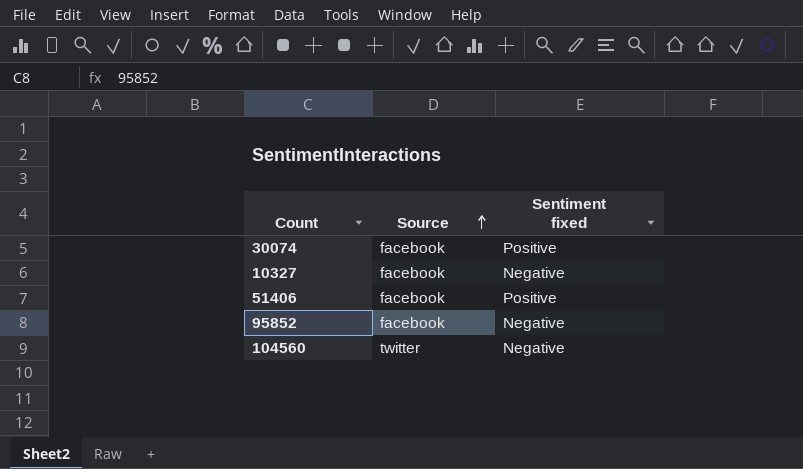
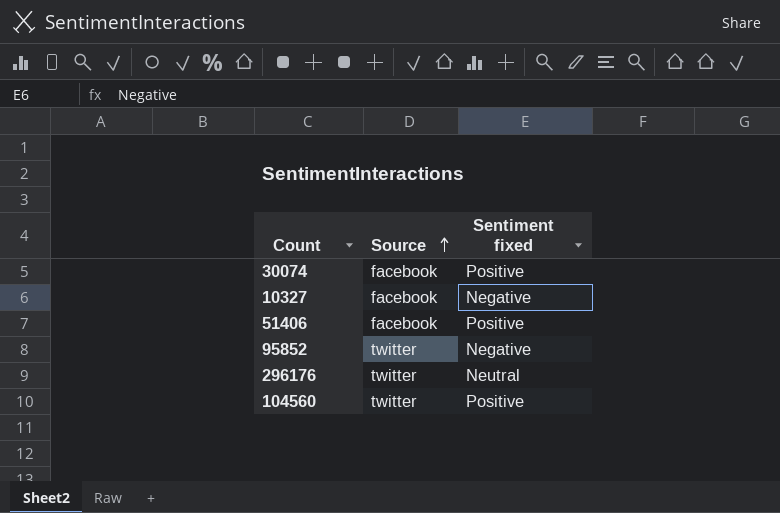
95852 | Source: facebook -> twitter
row 296176: none -> twitter | Neutral
104560 | Sentiment fixed: Negative -> Positive

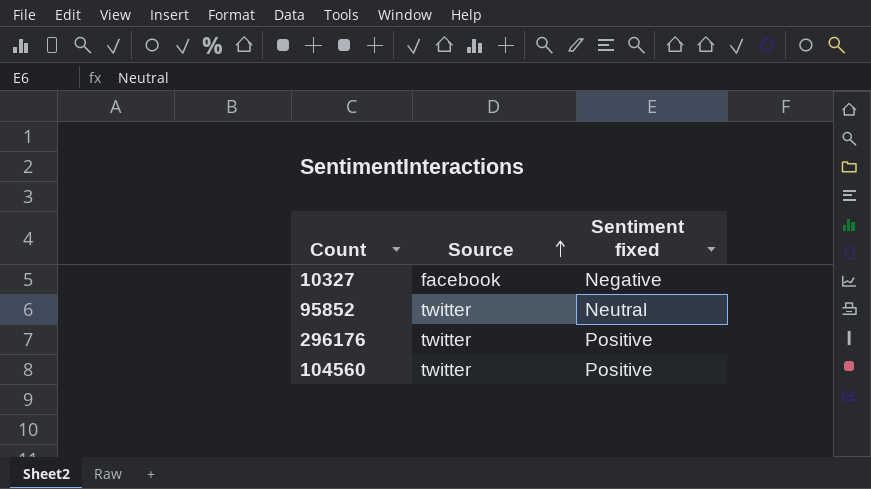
row 30074: facebook | Positive -> none
row 51406: facebook | Positive -> none
95852 | Sentiment fixed: Negative -> Neutral
296176 | Sentiment fixed: Neutral -> Positive

